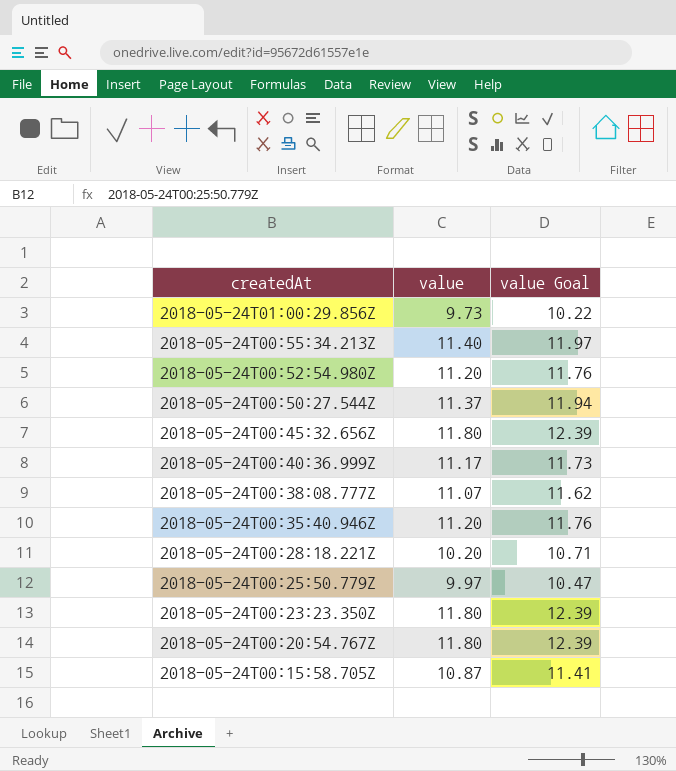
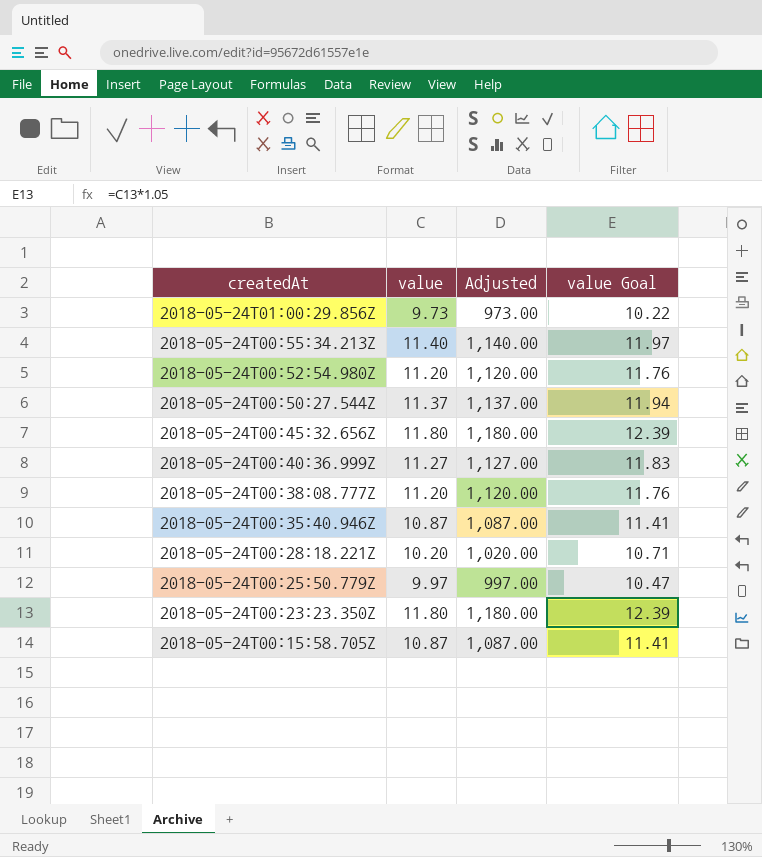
column Adjusted | formula: none -> [value] * 100
row 2018-05-24T00:20:54.767Z: 11.80 | 12.39 -> none
2018-05-24T00:40:36.999Z | value: 11.17 -> 11.27
2018-05-24T00:40:36.999Z | value Goal: 11.73 -> 11.83
2018-05-24T00:38:08.777Z | value: 11.07 -> 11.20
2018-05-24T00:38:08.777Z | value Goal: 11.62 -> 11.76
2018-05-24T00:35:40.946Z | value: 11.20 -> 10.87
2018-05-24T00:35:40.946Z | value Goal: 11.76 -> 11.41

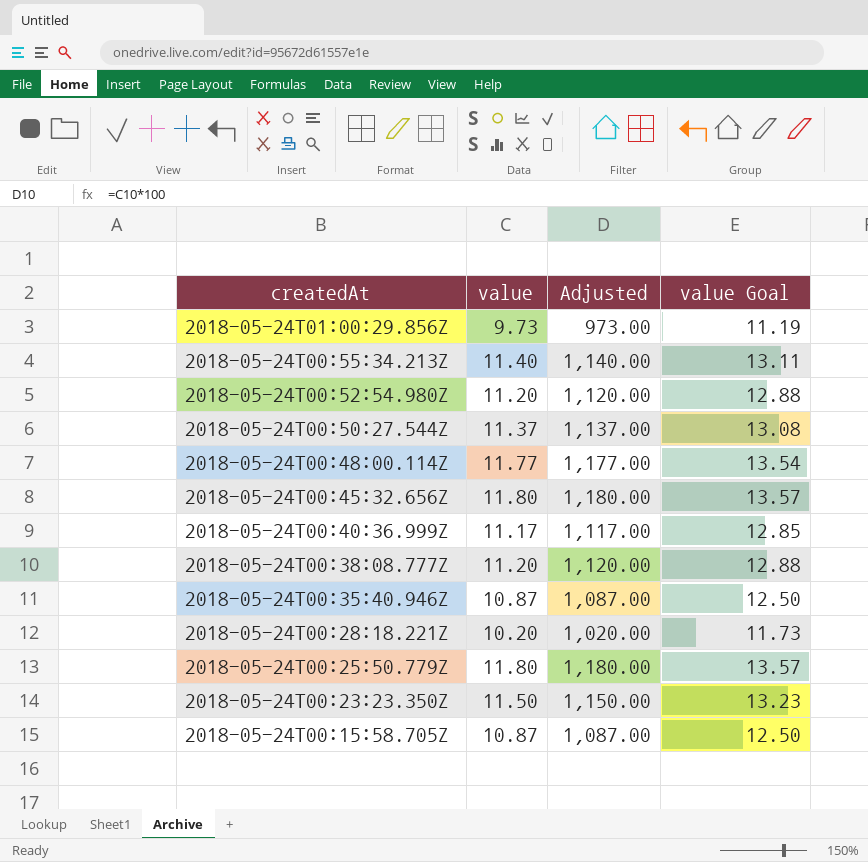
column value Goal | formula: [value] * 1.05 -> [value] * 1.15
row 2018-05-24T00:48:00.114Z: none -> 11.77 | 1,177.00 | 13.54
2018-05-24T00:40:36.999Z | value: 11.27 -> 11.17
2018-05-24T00:40:36.999Z | Adjusted: 1,127.00 -> 1,117.00
2018-05-24T00:25:50.779Z | value: 9.97 -> 11.80
2018-05-24T00:25:50.779Z | Adjusted: 997.00 -> 1,180.00
2018-05-24T00:23:23.350Z | value: 11.80 -> 11.50
2018-05-24T00:23:23.350Z | Adjusted: 1,180.00 -> 1,150.00

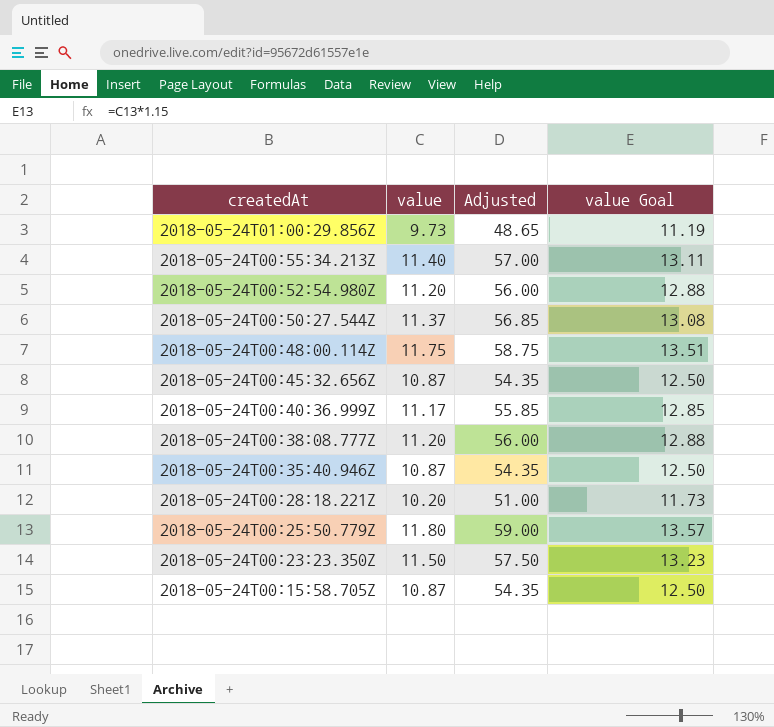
column Adjusted | formula: [value] * 100 -> [value] * 5
2018-05-24T00:48:00.114Z | value: 11.77 -> 11.75
2018-05-24T00:48:00.114Z | value Goal: 13.54 -> 13.51
2018-05-24T00:45:32.656Z | value: 11.80 -> 10.87
2018-05-24T00:45:32.656Z | value Goal: 13.57 -> 12.50

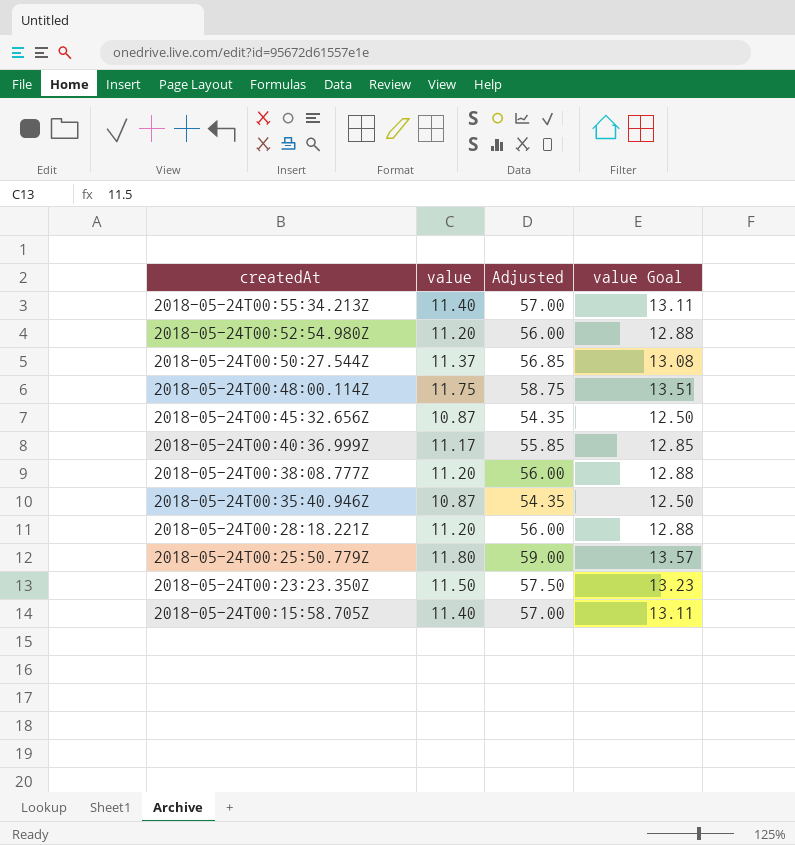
row 2018-05-24T01:00:29.856Z: 9.73 | 48.65 | 11.19 -> none
2018-05-24T00:28:18.221Z | value: 10.20 -> 11.20
2018-05-24T00:28:18.221Z | Adjusted: 51.00 -> 56.00
2018-05-24T00:28:18.221Z | value Goal: 11.73 -> 12.88
2018-05-24T00:15:58.705Z | value: 10.87 -> 11.40
2018-05-24T00:15:58.705Z | Adjusted: 54.35 -> 57.00
2018-05-24T00:15:58.705Z | value Goal: 12.50 -> 13.11

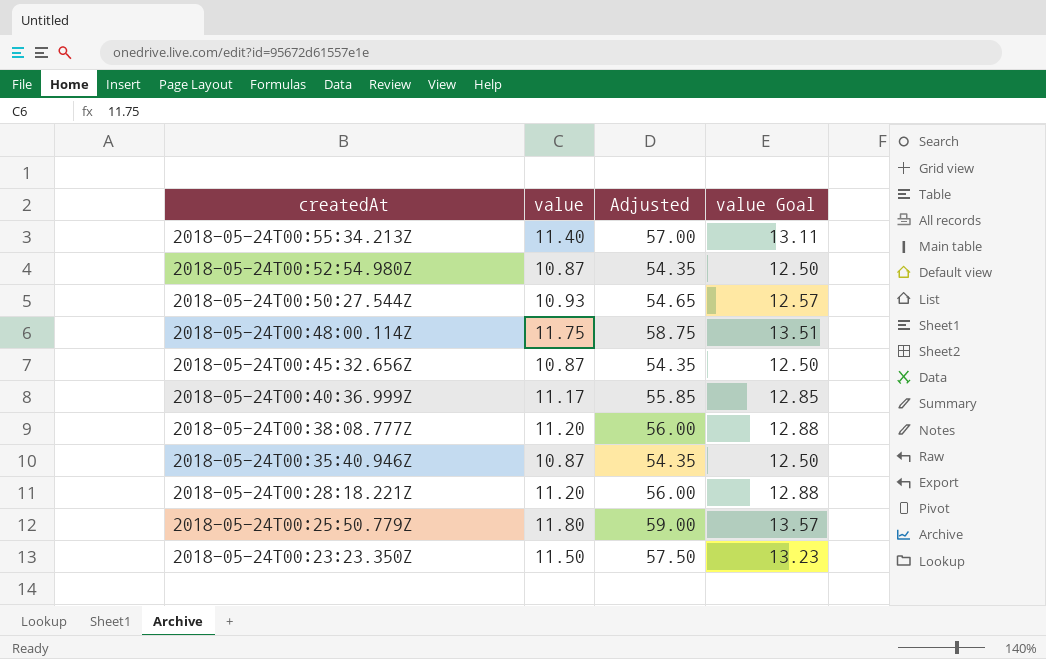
row 2018-05-24T00:15:58.705Z: 11.40 | 57.00 | 13.11 -> none
2018-05-24T00:52:54.980Z | value: 11.20 -> 10.87
2018-05-24T00:52:54.980Z | Adjusted: 56.00 -> 54.35
2018-05-24T00:52:54.980Z | value Goal: 12.88 -> 12.50
2018-05-24T00:50:27.544Z | value: 11.37 -> 10.93
2018-05-24T00:50:27.544Z | Adjusted: 56.85 -> 54.65
2018-05-24T00:50:27.544Z | value Goal: 13.08 -> 12.57

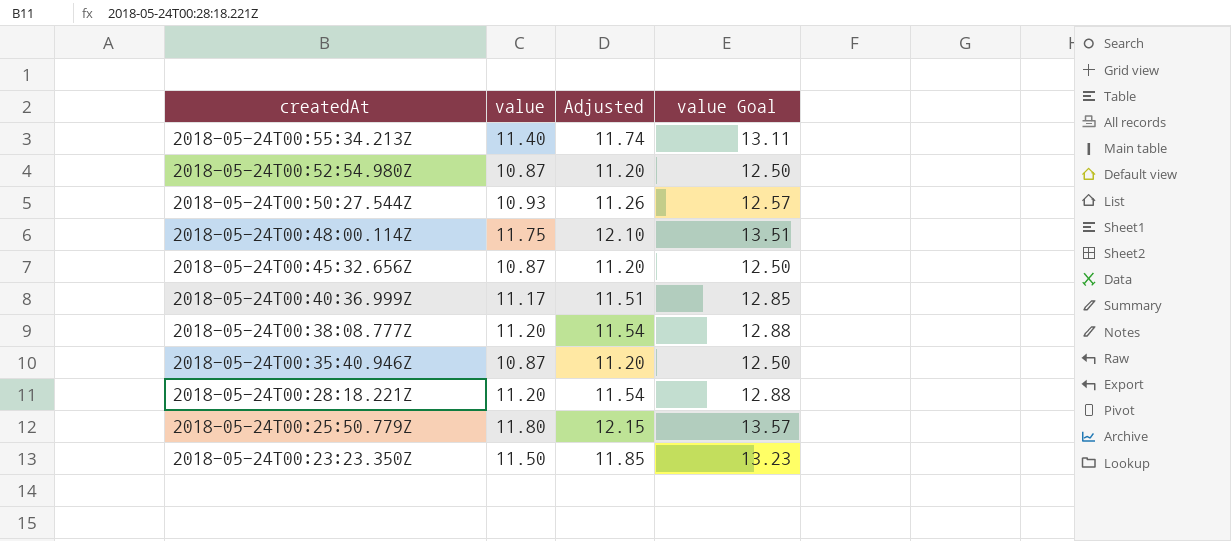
column Adjusted | formula: [value] * 5 -> [value] * 1.03

